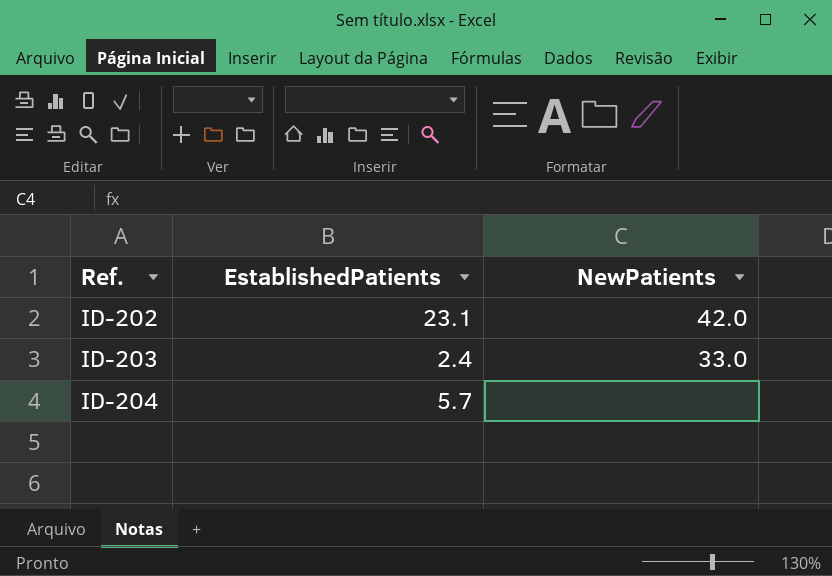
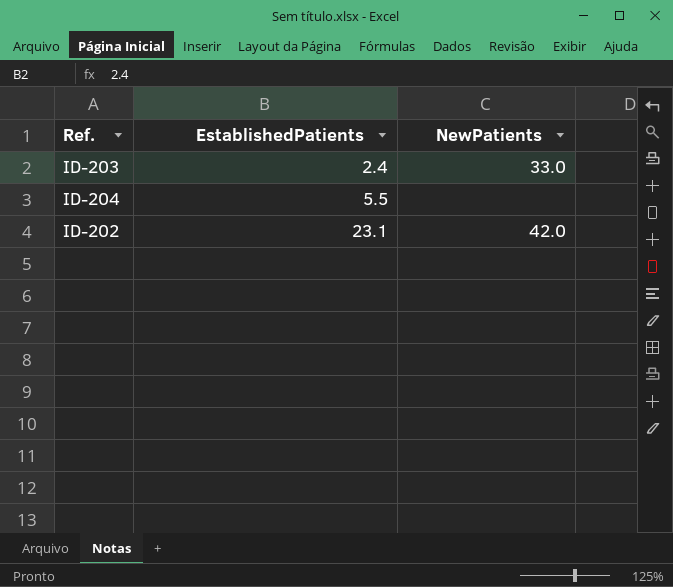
row order: Ref. ascending -> EstablishedPatients ascending
ID-204 | EstablishedPatients: 5.7 -> 5.5

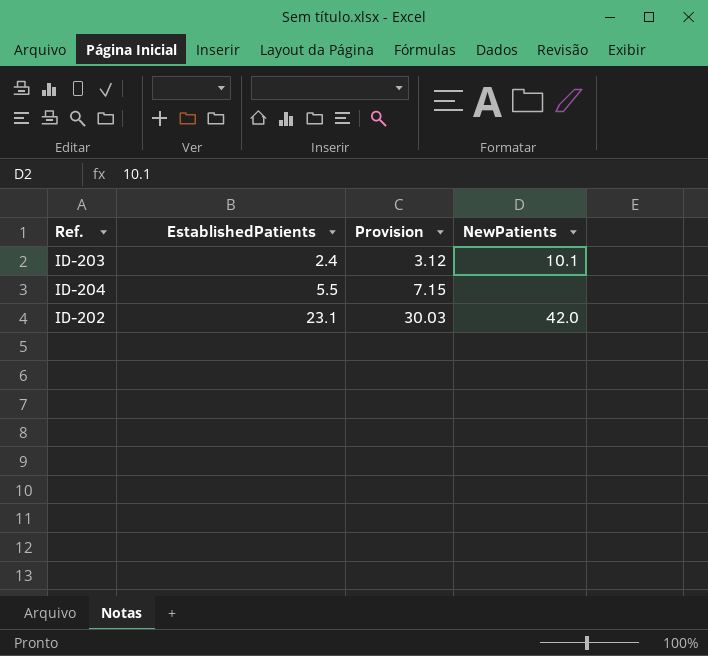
column Provision | formula: none -> [EstablishedPatients] * 1.3
ID-203 | NewPatients: 33.0 -> 10.1

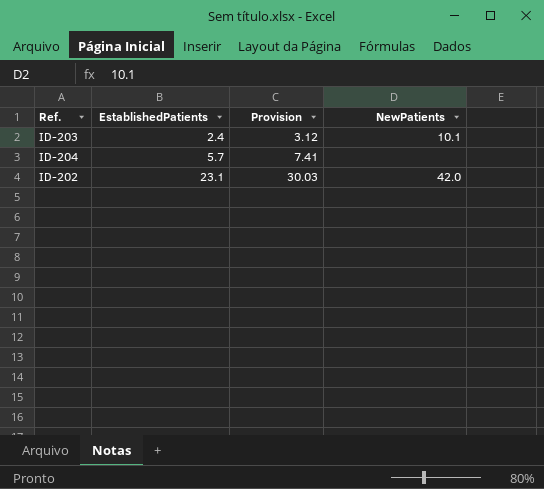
ID-204 | EstablishedPatients: 5.5 -> 5.7
ID-204 | Provision: 7.15 -> 7.41

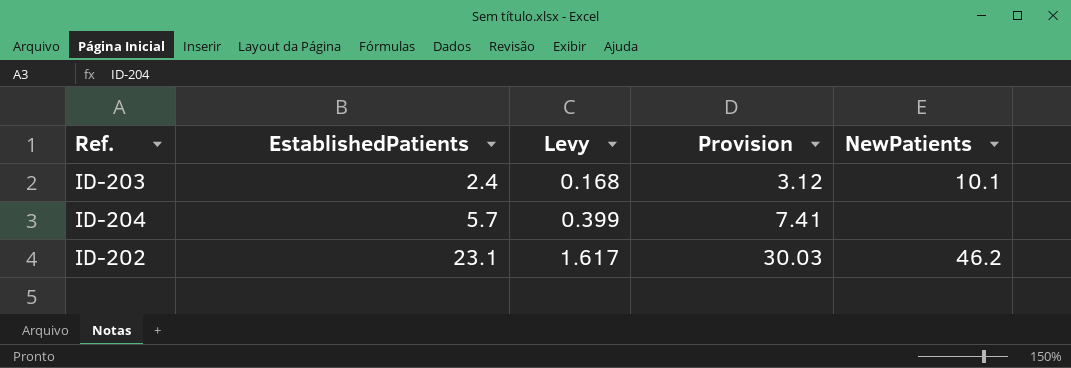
column Levy | formula: none -> [EstablishedPatients] * 0.07
ID-202 | NewPatients: 42.0 -> 46.2

